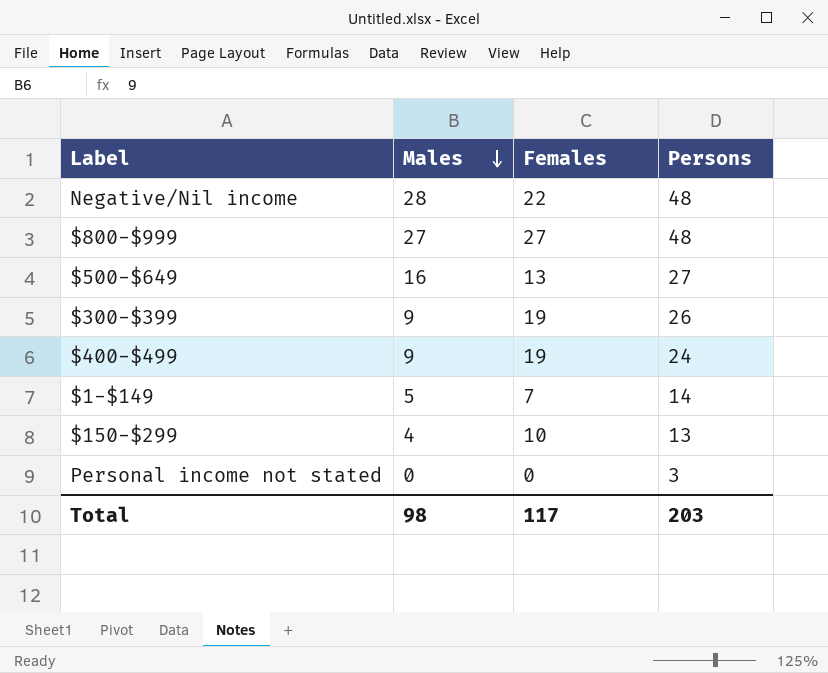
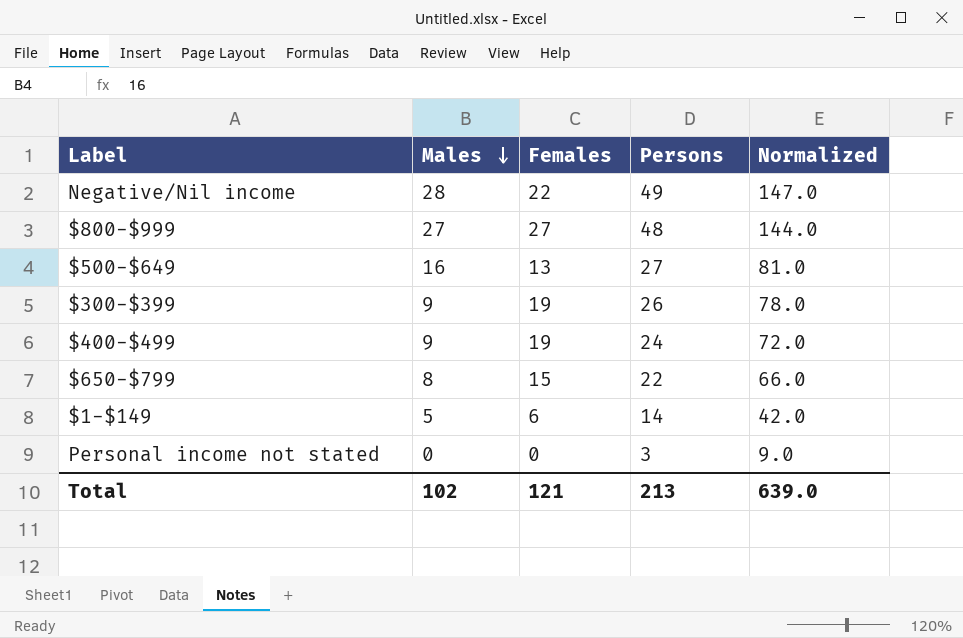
column Normalized | formula: none -> [Persons] * 3
row $150-$299: 4 | 10 | 13 -> none
Negative/Nil income | Persons: 48 -> 49
row $650-$799: none -> 8 | 15 | 22 | 66.0
$1-$149 | Females: 7 -> 6
Total | Males: 98 -> 102
Total | Females: 117 -> 121
Total | Persons: 203 -> 213

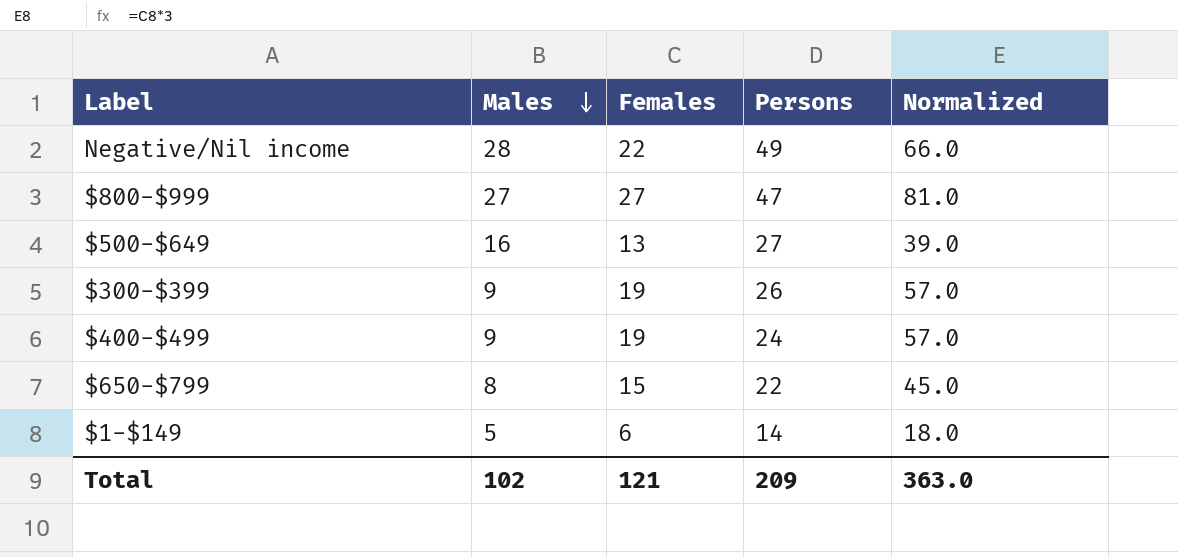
column Normalized | formula: [Persons] * 3 -> [Females] * 3
row Personal income not stated: 0 | 0 | 3 | 9.0 -> none
$800-$999 | Persons: 48 -> 47
Total | Persons: 213 -> 209
Total | Normalized: 639.0 -> 363.0

